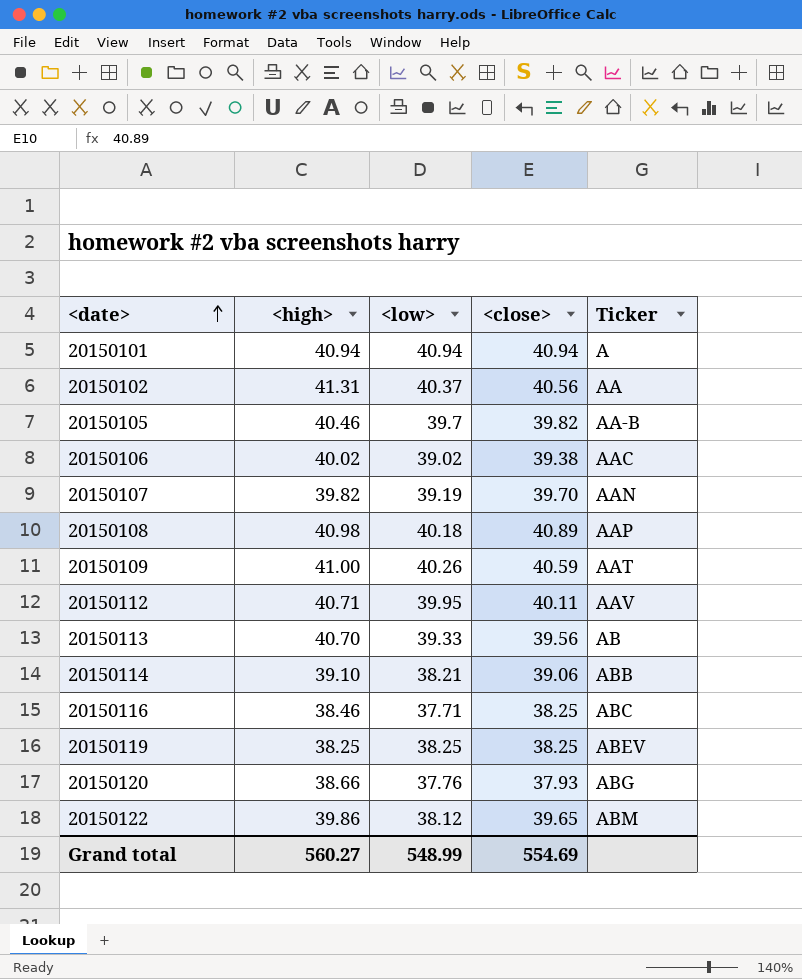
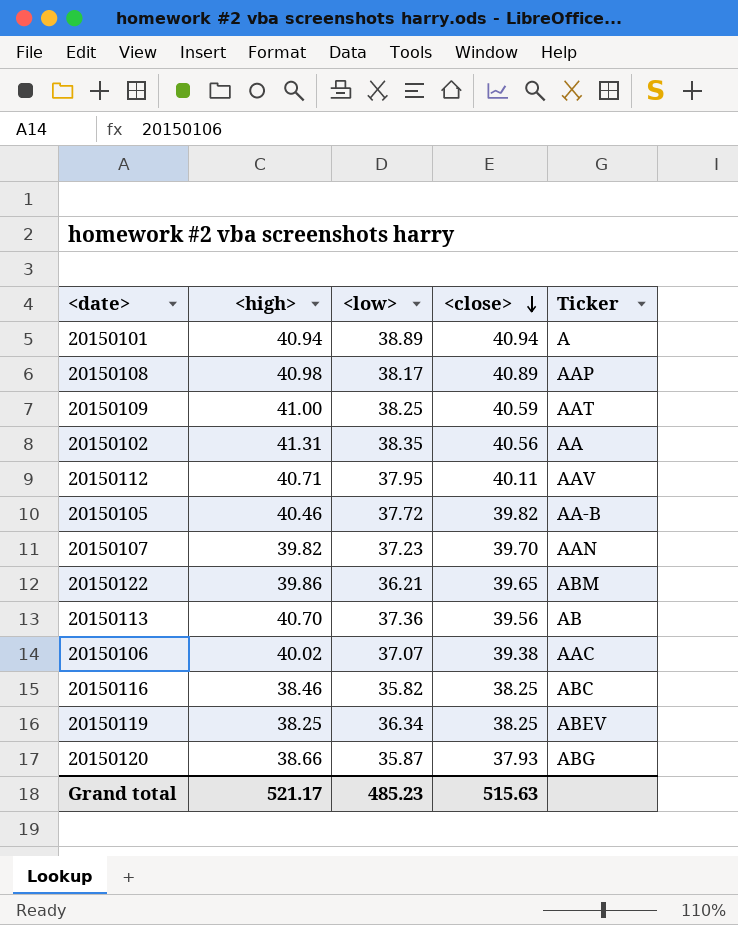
row order: <date> ascending -> <close> descending
row 20150114: 39.10 | 38.21 | 39.06 | ABB -> none
20150101 | <low>: 40.94 -> 38.89
20150108 | <low>: 40.18 -> 38.17
20150109 | <low>: 40.26 -> 38.25
20150102 | <low>: 40.37 -> 38.35
20150112 | <low>: 39.95 -> 37.95
20150105 | <low>: 39.7 -> 37.72
20150107 | <low>: 39.19 -> 37.23
20150122 | <low>: 38.12 -> 36.21
20150113 | <low>: 39.33 -> 37.36
20150106 | <low>: 39.02 -> 37.07
20150116 | <low>: 37.71 -> 35.82
20150119 | <low>: 38.25 -> 36.34
20150120 | <low>: 37.76 -> 35.87
Grand total | <high>: 560.27 -> 521.17
Grand total | <low>: 548.99 -> 485.23
Grand total | <close>: 554.69 -> 515.63

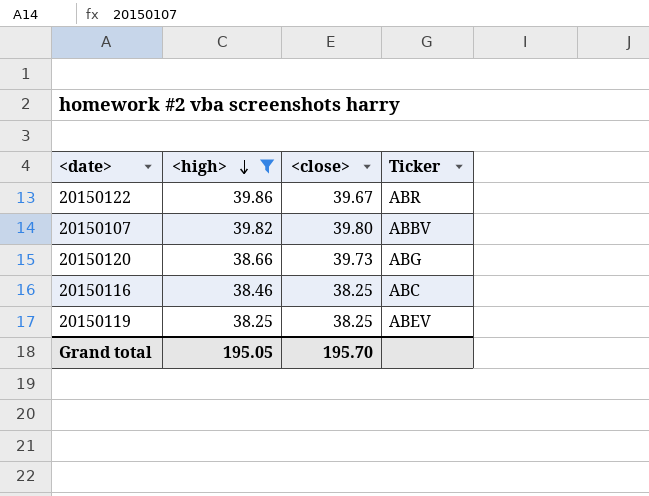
filter: none -> <high> <= 39.86
row order: <close> descending -> <high> descending
column <low> | position: 3 -> none
20150122 | <close>: 39.65 -> 39.67
20150122 | Ticker: ABM -> ABR
20150107 | <close>: 39.70 -> 39.80
20150107 | Ticker: AAN -> ABBV
20150120 | <close>: 37.93 -> 39.73
Grand total | <high>: 521.17 -> 195.05
Grand total | <close>: 515.63 -> 195.70

